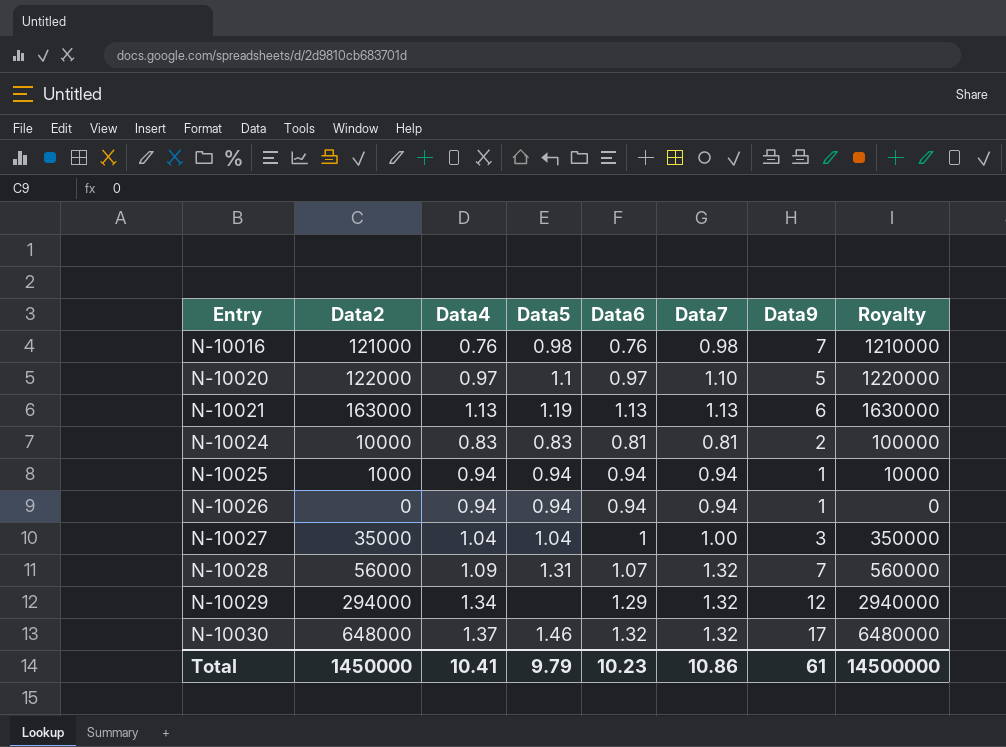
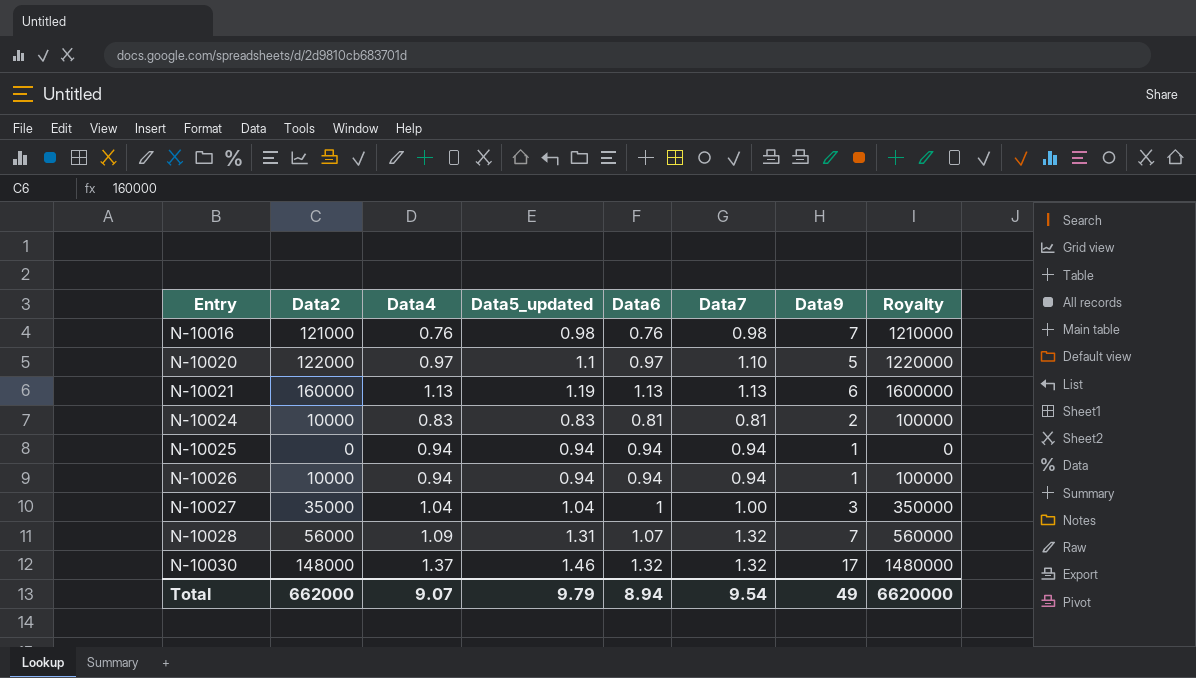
column name: Data5 -> Data5_updated
row N-10029: 294000 | 1.34 | none | 1.29 | 1.32 | 12 | 2940000 -> none
N-10021 | Data2: 163000 -> 160000
N-10021 | Royalty: 1630000 -> 1600000
N-10025 | Data2: 1000 -> 0
N-10025 | Royalty: 10000 -> 0
N-10026 | Data2: 0 -> 10000
N-10026 | Royalty: 0 -> 100000
N-10030 | Data2: 648000 -> 148000
N-10030 | Royalty: 6480000 -> 1480000
Total | Data2: 1450000 -> 662000
Total | Data4: 10.41 -> 9.07
Total | Data6: 10.23 -> 8.94
Total | Data7: 10.86 -> 9.54
Total | Data9: 61 -> 49
Total | Royalty: 14500000 -> 6620000

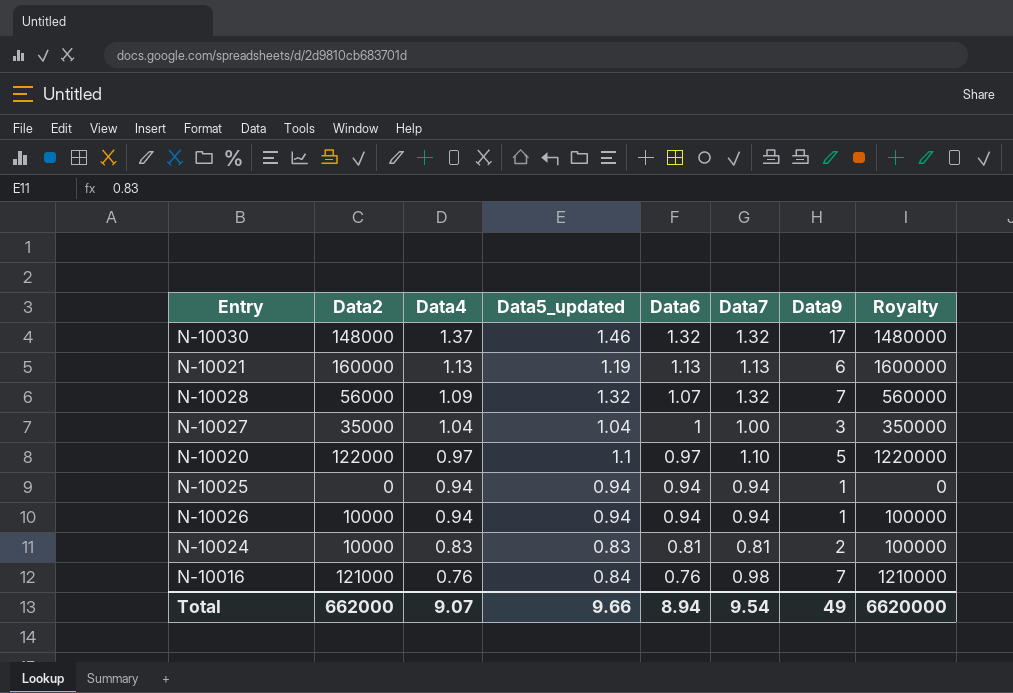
row order: Entry ascending -> Data4 descending
N-10028 | Data5_updated: 1.31 -> 1.32
N-10016 | Data5_updated: 0.98 -> 0.84
Total | Data5_updated: 9.79 -> 9.66

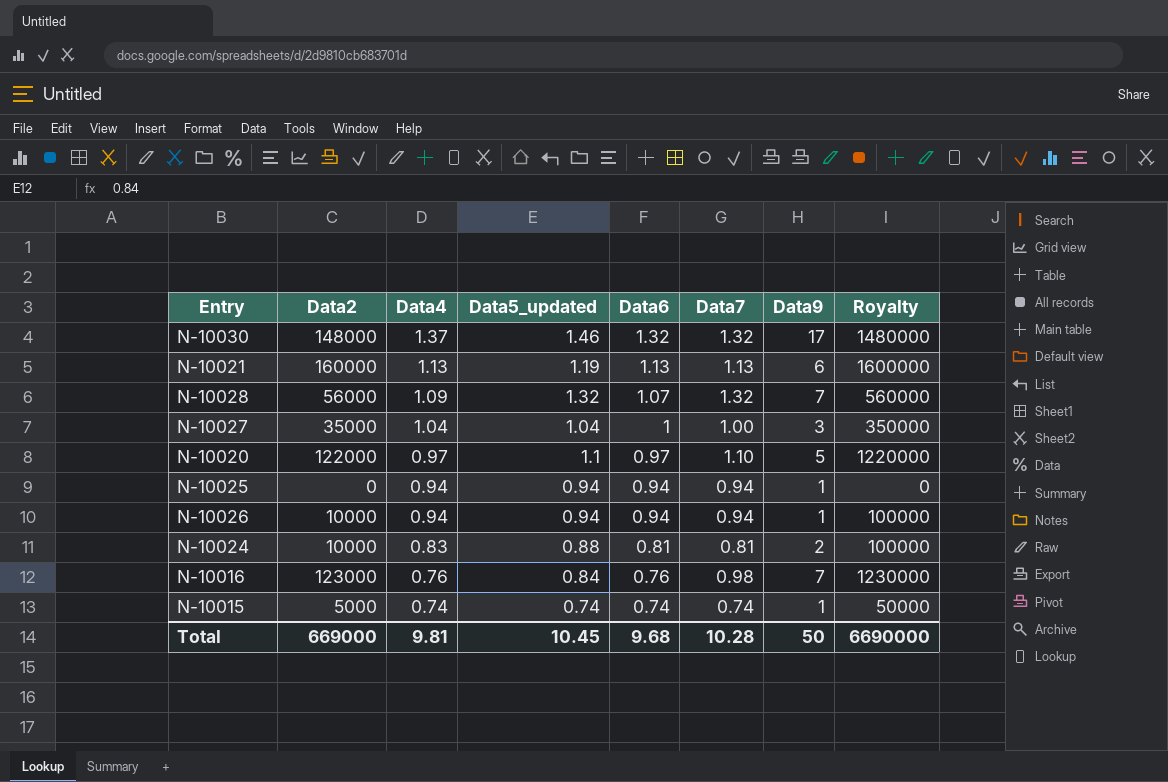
N-10024 | Data5_updated: 0.83 -> 0.88
N-10016 | Data2: 121000 -> 123000
N-10016 | Royalty: 1210000 -> 1230000
row N-10015: none -> 5000 | 0.74 | 0.74 | 0.74 | 0.74 | 1 | 50000
Total | Data2: 662000 -> 669000
Total | Data4: 9.07 -> 9.81
Total | Data5_updated: 9.66 -> 10.45
Total | Data6: 8.94 -> 9.68
Total | Data7: 9.54 -> 10.28
Total | Data9: 49 -> 50
Total | Royalty: 6620000 -> 6690000

